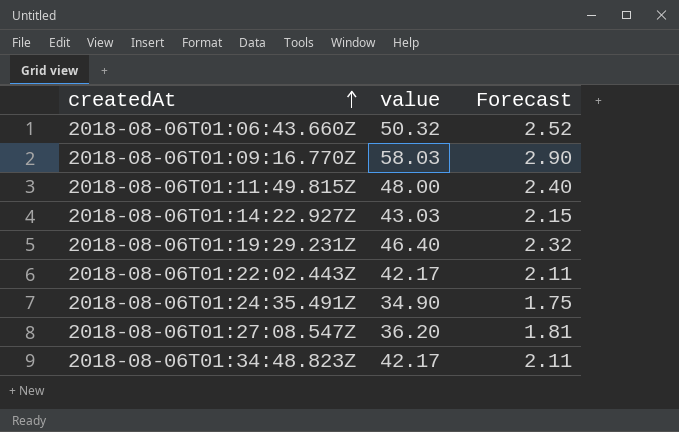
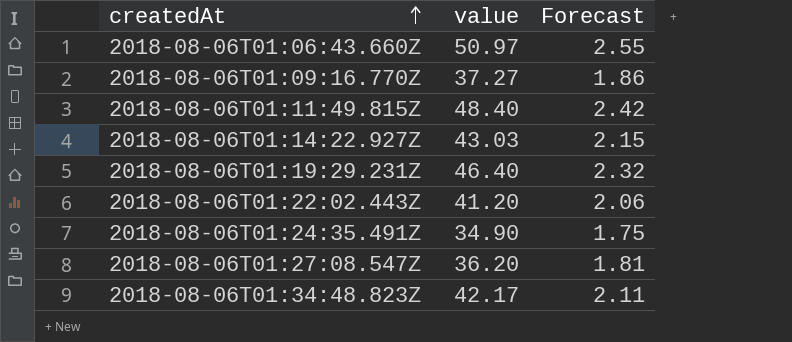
2018-08-06T01:06:43.660Z | value: 50.32 -> 50.97
2018-08-06T01:06:43.660Z | Forecast: 2.52 -> 2.55
2018-08-06T01:09:16.770Z | value: 58.03 -> 37.27
2018-08-06T01:09:16.770Z | Forecast: 2.90 -> 1.86
2018-08-06T01:11:49.815Z | value: 48.00 -> 48.40
2018-08-06T01:11:49.815Z | Forecast: 2.40 -> 2.42
2018-08-06T01:22:02.443Z | value: 42.17 -> 41.20
2018-08-06T01:22:02.443Z | Forecast: 2.11 -> 2.06

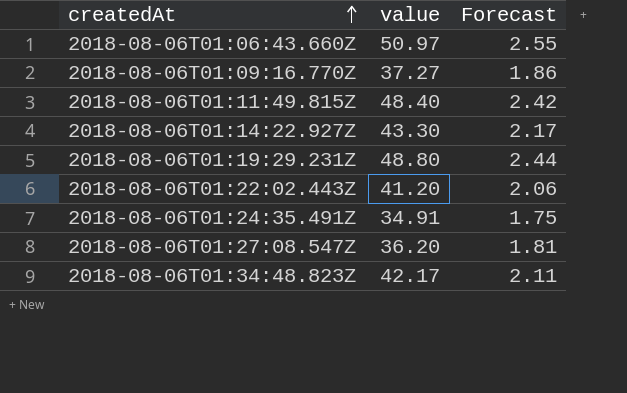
2018-08-06T01:14:22.927Z | value: 43.03 -> 43.30
2018-08-06T01:14:22.927Z | Forecast: 2.15 -> 2.17
2018-08-06T01:19:29.231Z | value: 46.40 -> 48.80
2018-08-06T01:19:29.231Z | Forecast: 2.32 -> 2.44
2018-08-06T01:24:35.491Z | value: 34.90 -> 34.91

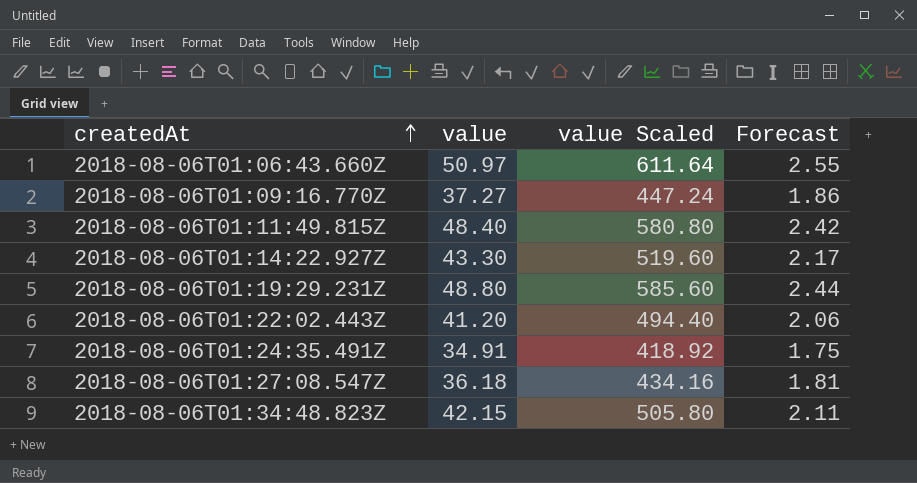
column value Scaled | formula: none -> [value] * 12
2018-08-06T01:27:08.547Z | value: 36.20 -> 36.18
2018-08-06T01:34:48.823Z | value: 42.17 -> 42.15

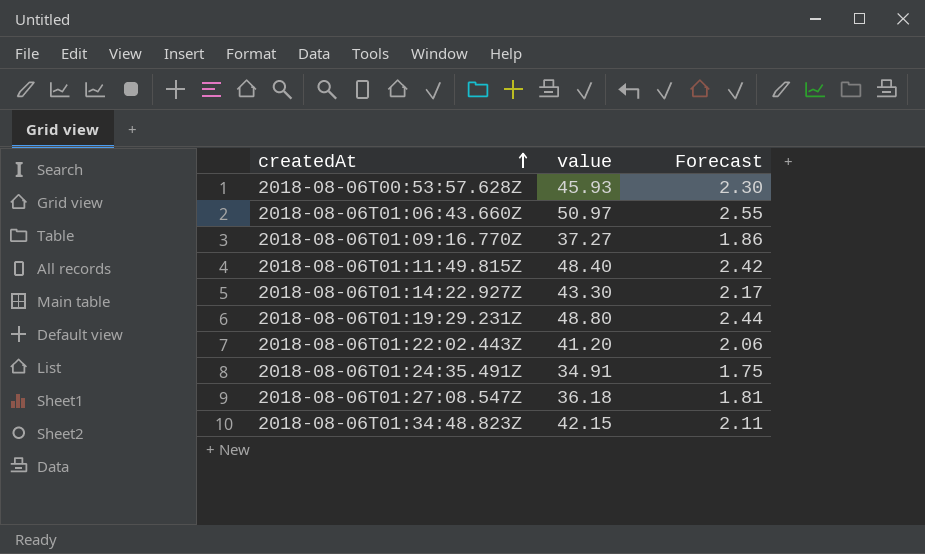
column value Scaled | formula: [value] * 12 -> none
row 2018-08-06T00:53:57.628Z: none -> 45.93 | 2.30

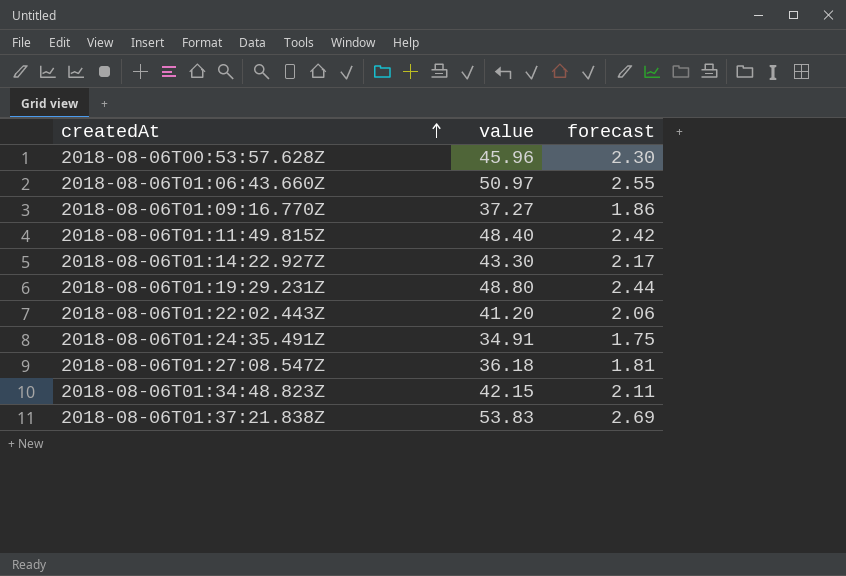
column name: Forecast -> forecast
2018-08-06T00:53:57.628Z | value: 45.93 -> 45.96
row 2018-08-06T01:37:21.838Z: none -> 53.83 | 2.69

